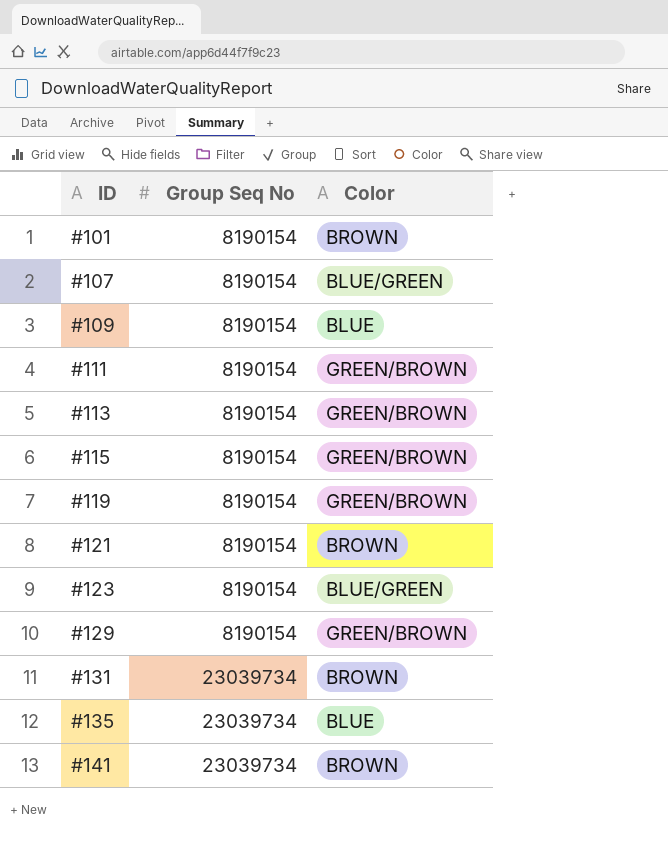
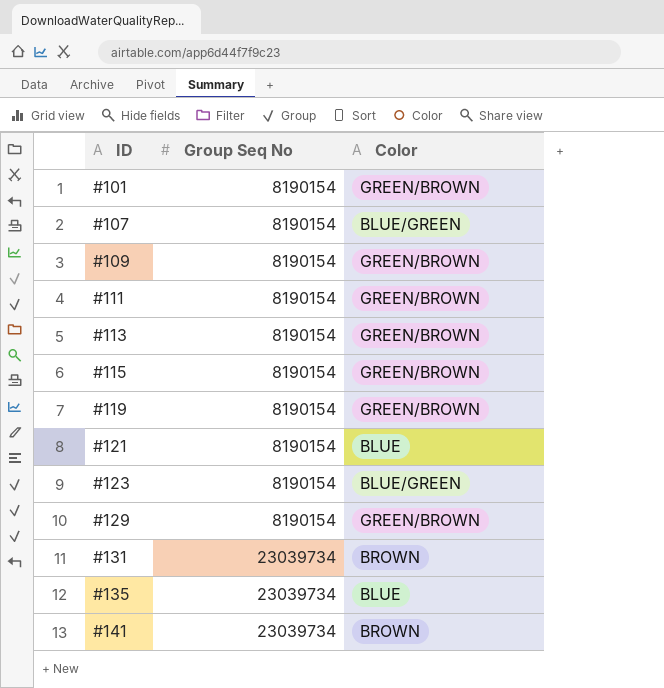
#101 | Color: BROWN -> GREEN/BROWN
#109 | Color: BLUE -> GREEN/BROWN
#121 | Color: BROWN -> BLUE

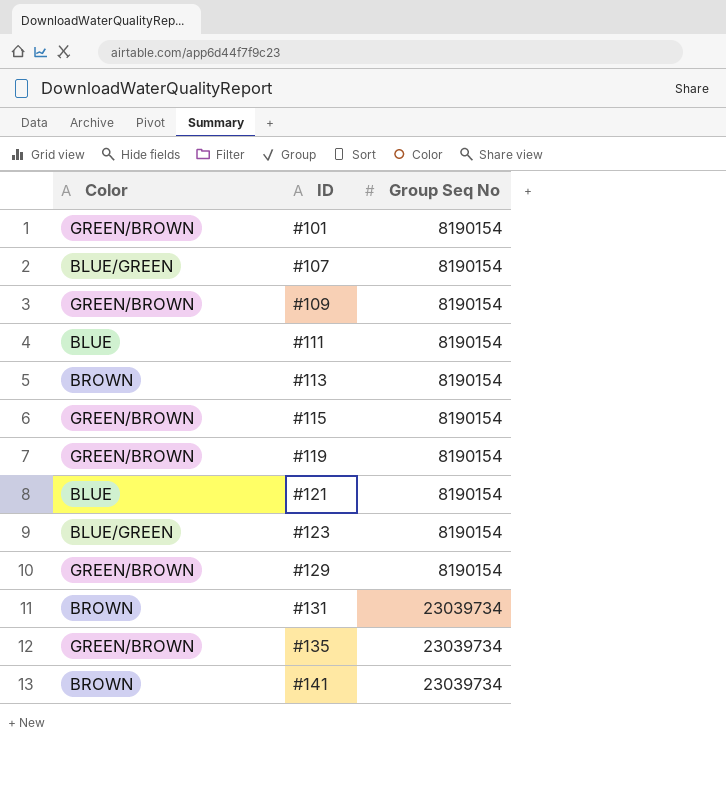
column Color | position: 3 -> 1
#111 | Color: GREEN/BROWN -> BLUE
#113 | Color: GREEN/BROWN -> BROWN
#135 | Color: BLUE -> GREEN/BROWN

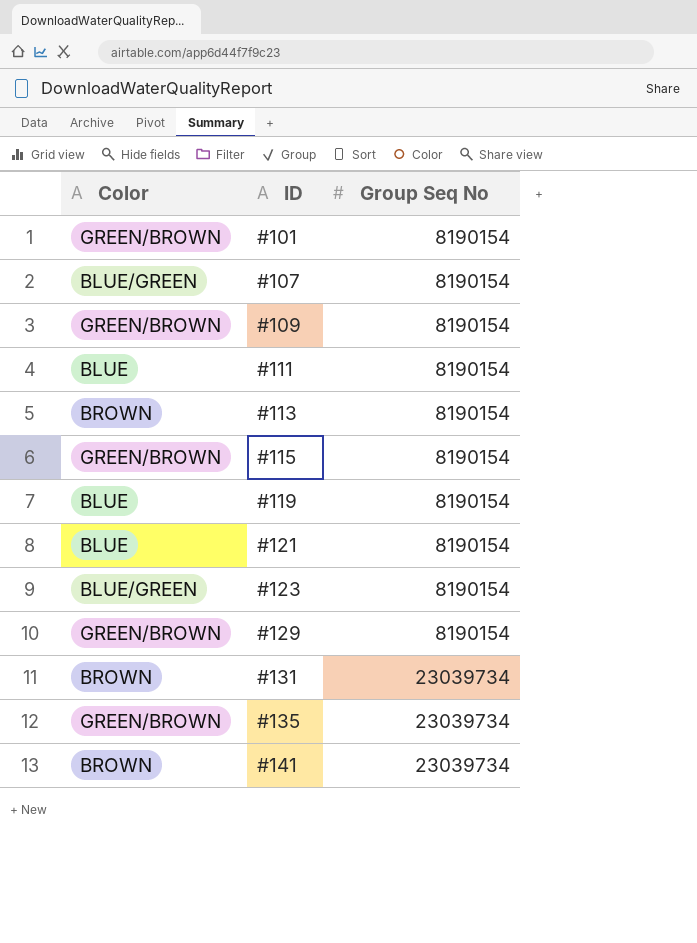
#119 | Color: GREEN/BROWN -> BLUE

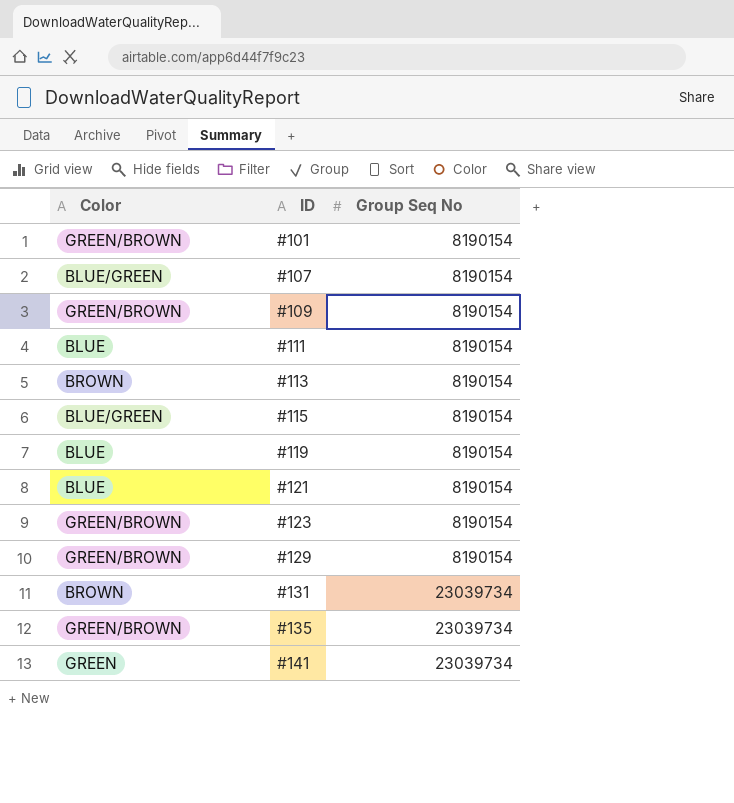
#115 | Color: GREEN/BROWN -> BLUE/GREEN
#123 | Color: BLUE/GREEN -> GREEN/BROWN
#141 | Color: BROWN -> GREEN

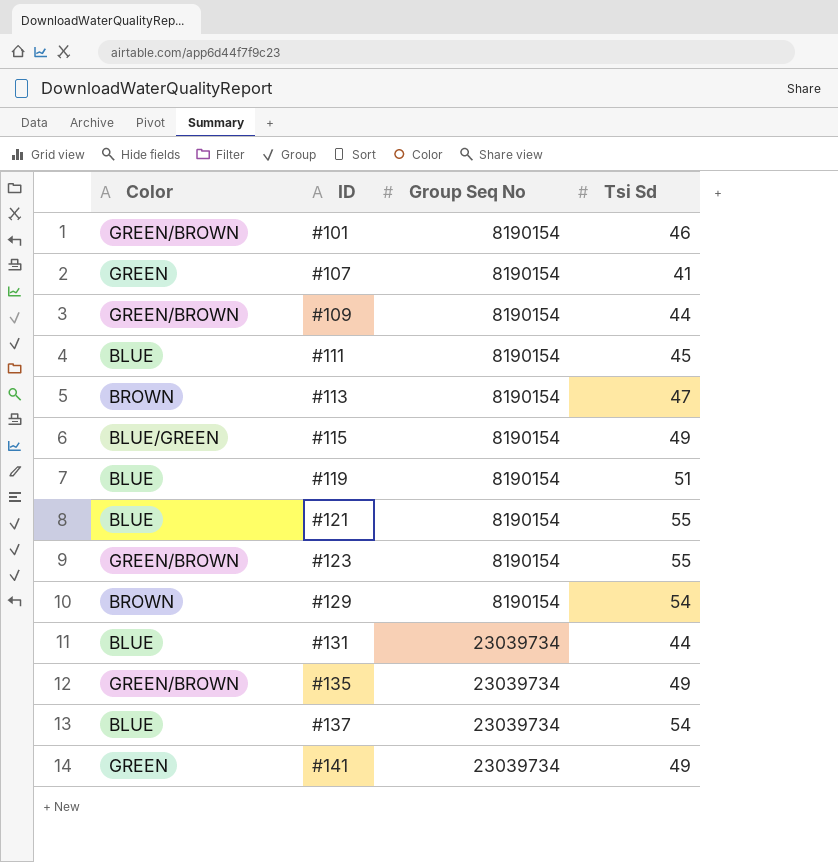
column Tsi Sd | position: none -> 4
#107 | Color: BLUE/GREEN -> GREEN
#129 | Color: GREEN/BROWN -> BROWN
#131 | Color: BROWN -> BLUE
row #137: none -> BLUE | 23039734 | 54

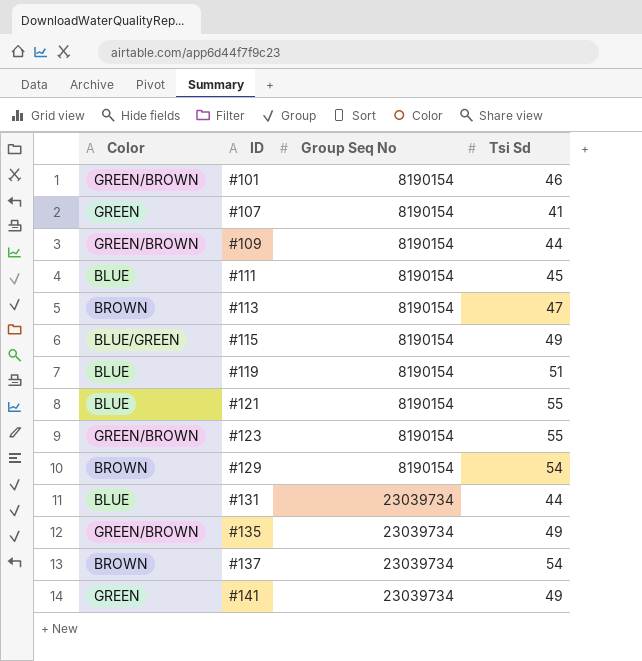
#137 | Color: BLUE -> BROWN

